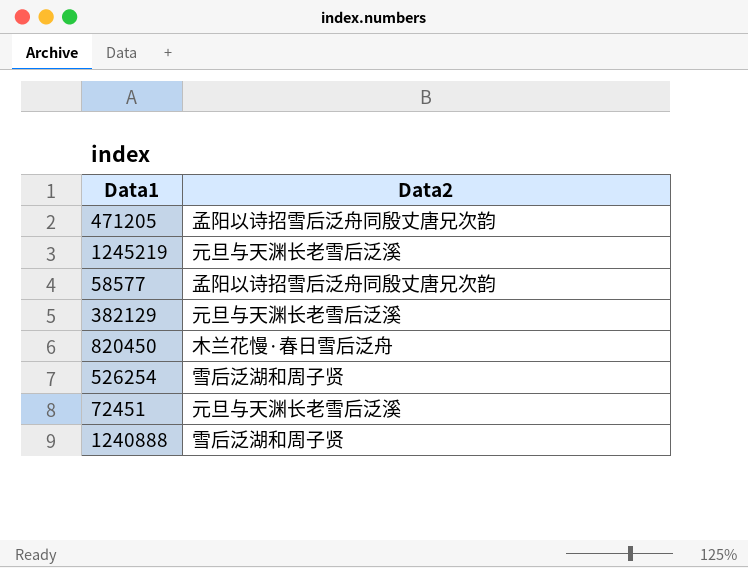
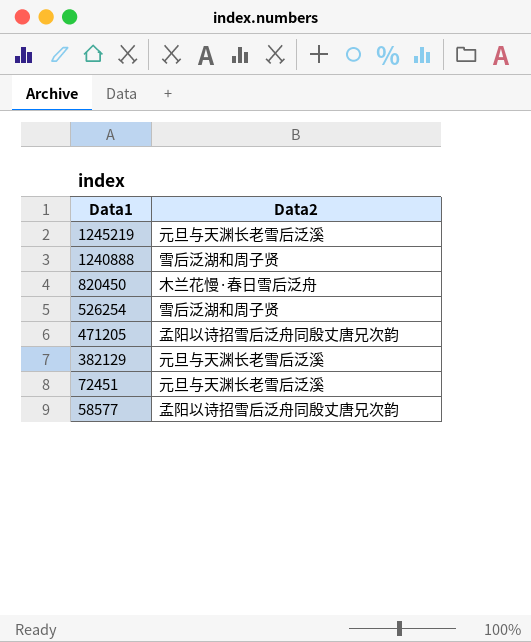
row order: none -> Data1 descending

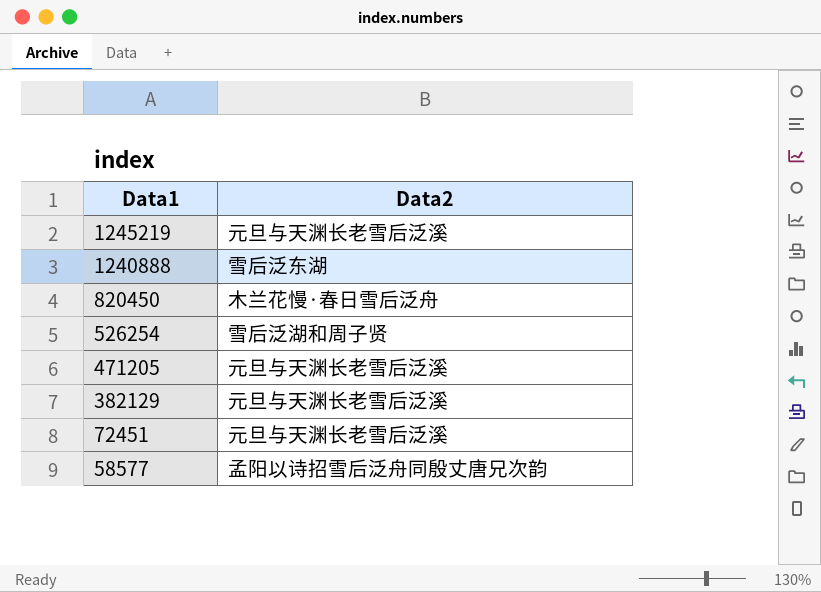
1240888 | Data2: 雪后泛湖和周子贤 -> 雪后泛东湖
471205 | Data2: 孟阳以诗招雪后泛舟同殷丈唐兄次韵 -> 元旦与天渊长老雪后泛溪

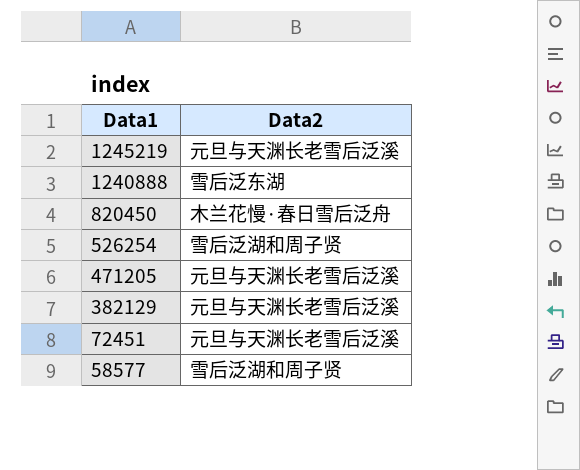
58577 | Data2: 孟阳以诗招雪后泛舟同殷丈唐兄次韵 -> 雪后泛湖和周子贤

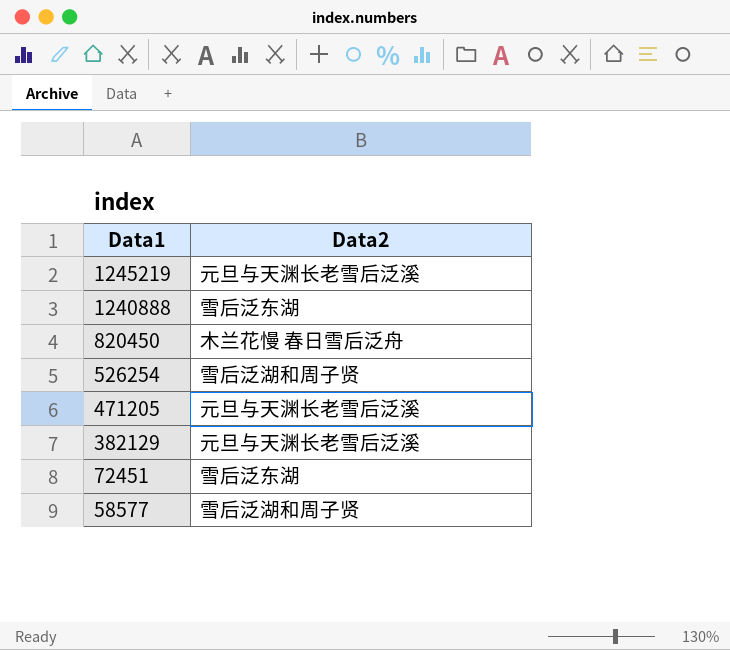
820450 | Data2: 木兰花慢·春日雪后泛舟 -> 木兰花慢 春日雪后泛舟
72451 | Data2: 元旦与天渊长老雪后泛溪 -> 雪后泛东湖

